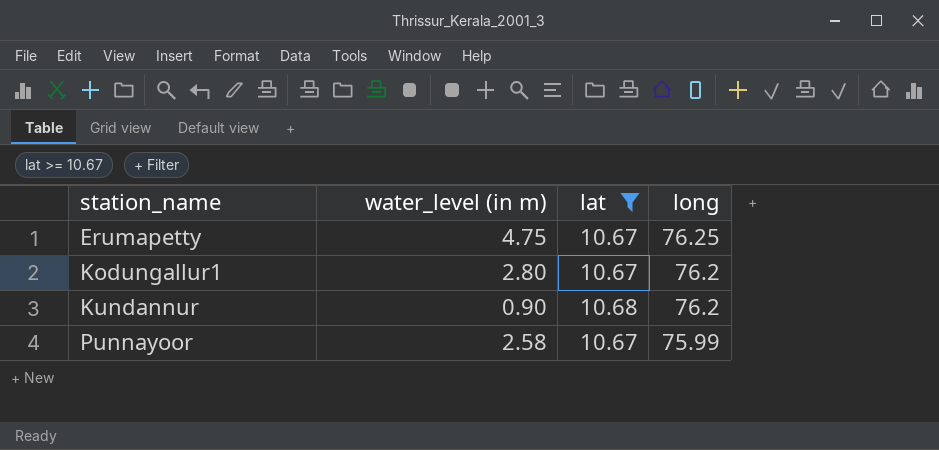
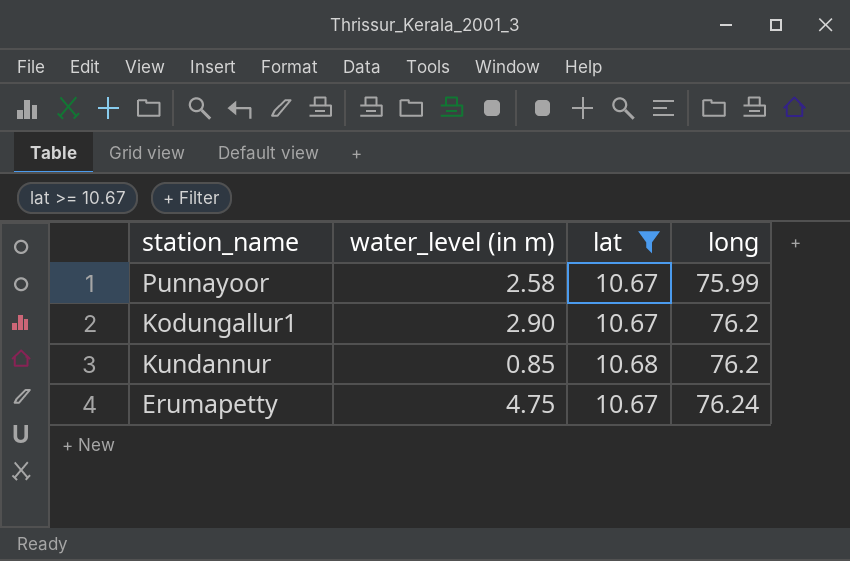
row order: station_name ascending -> long ascending
Kodungallur1 | water_level (in m): 2.80 -> 2.90
Kundannur | water_level (in m): 0.90 -> 0.85
Erumapetty | long: 76.25 -> 76.24

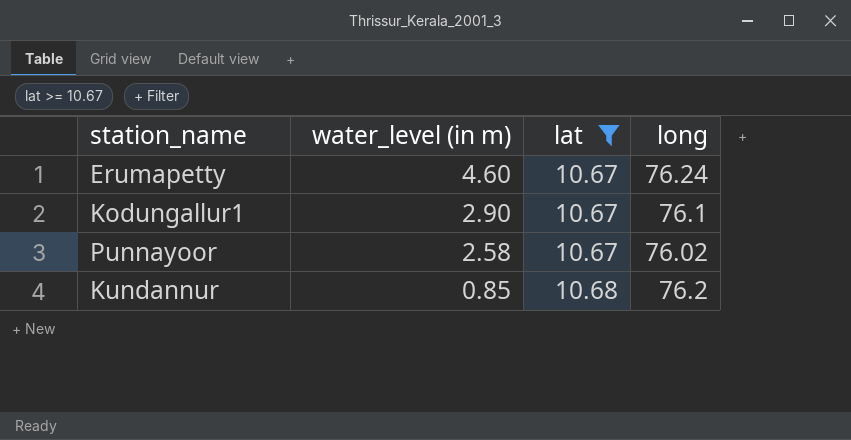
row order: long ascending -> water_level (in m) descending
Erumapetty | water_level (in m): 4.75 -> 4.60
Kodungallur1 | long: 76.2 -> 76.1
Punnayoor | long: 75.99 -> 76.02

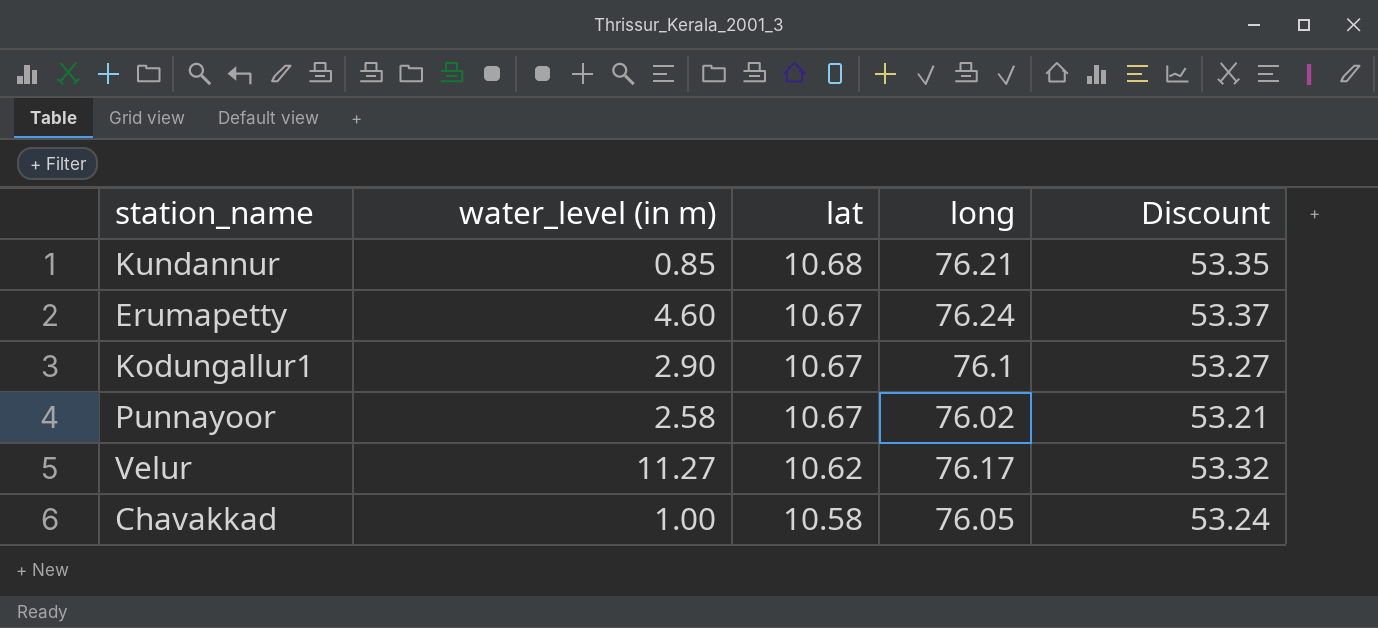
filter: lat >= 10.67 -> none
row order: water_level (in m) descending -> lat descending
column Discount | formula: none -> [long] * 0.7
Kundannur | long: 76.2 -> 76.21

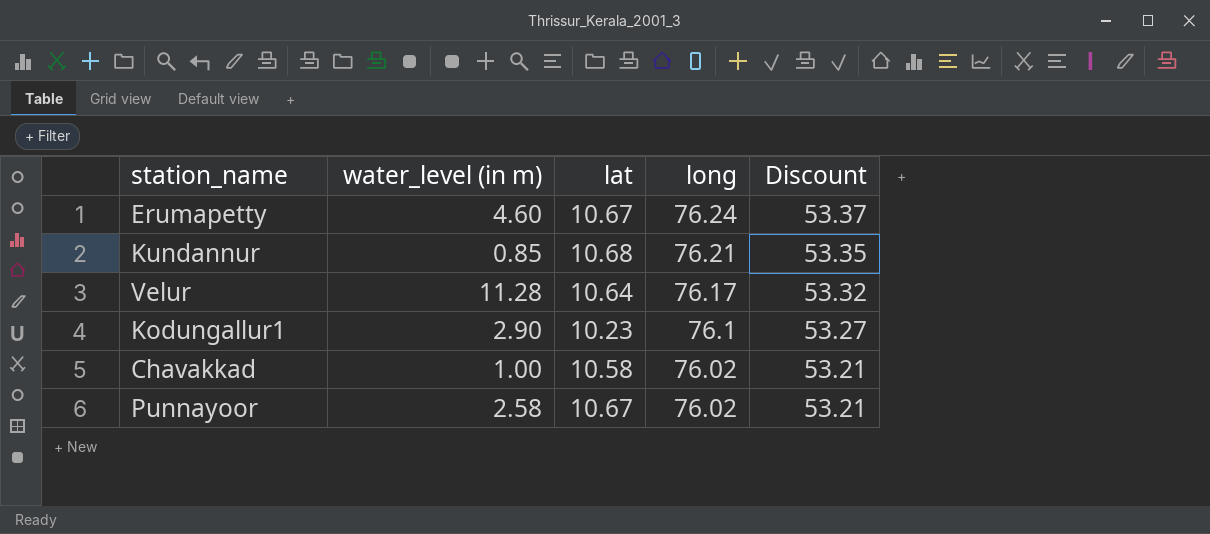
row order: lat descending -> long descending
Velur | water_level (in m): 11.27 -> 11.28
Velur | lat: 10.62 -> 10.64
Kodungallur1 | lat: 10.67 -> 10.23
Chavakkad | long: 76.05 -> 76.02
Chavakkad | Discount: 53.24 -> 53.21

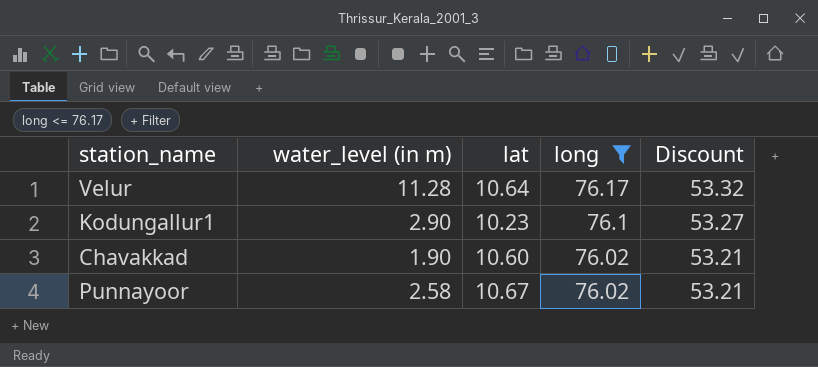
filter: none -> long <= 76.17
Chavakkad | water_level (in m): 1.00 -> 1.90
Chavakkad | lat: 10.58 -> 10.60

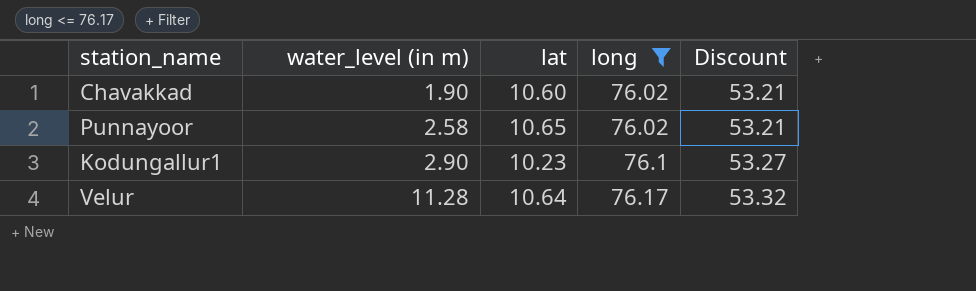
row order: long descending -> water_level (in m) ascending
Punnayoor | lat: 10.67 -> 10.65

